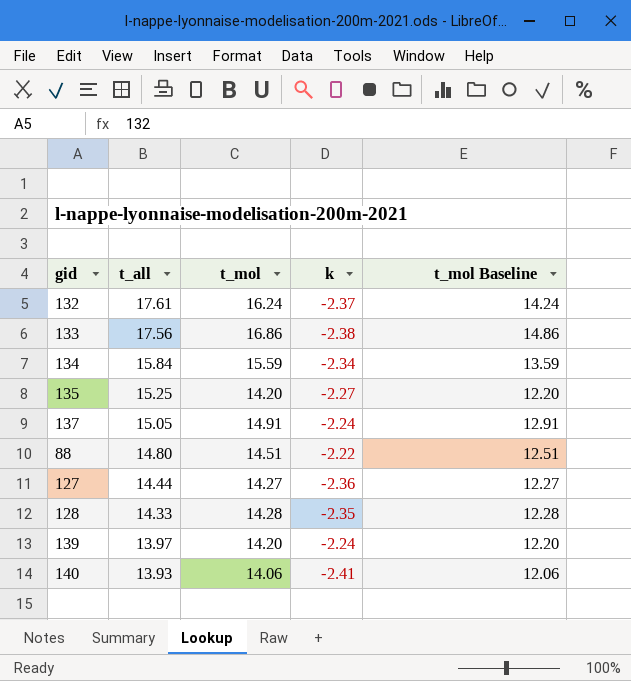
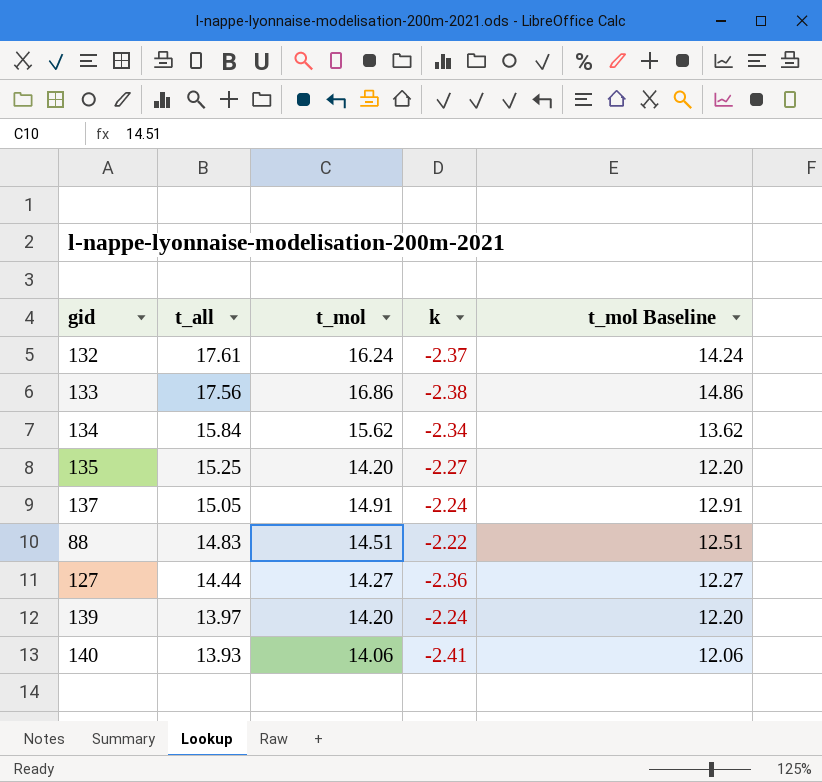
row 128: 14.33 | 14.28 | -2.35 | 12.28 -> none
134 | t_mol: 15.59 -> 15.62
134 | t_mol Baseline: 13.59 -> 13.62
88 | t_all: 14.80 -> 14.83

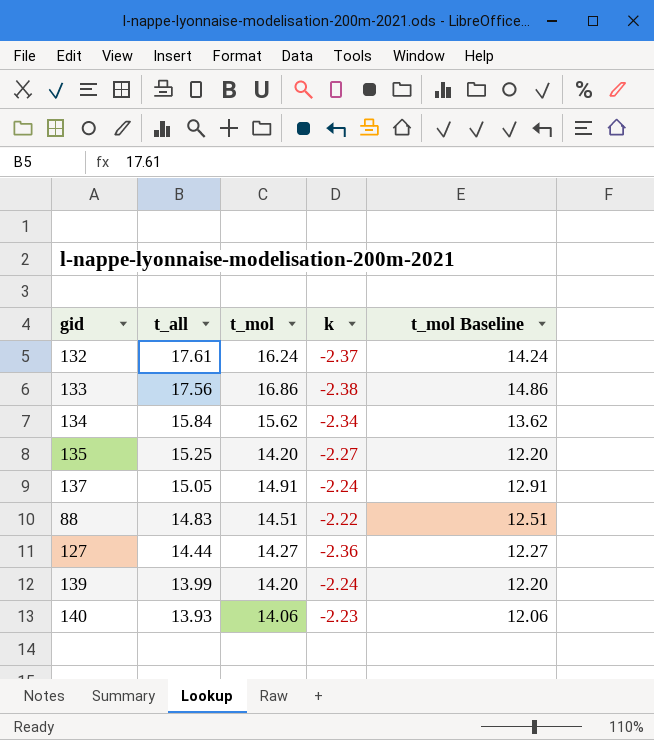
139 | t_all: 13.97 -> 13.99
140 | k: -2.41 -> -2.23

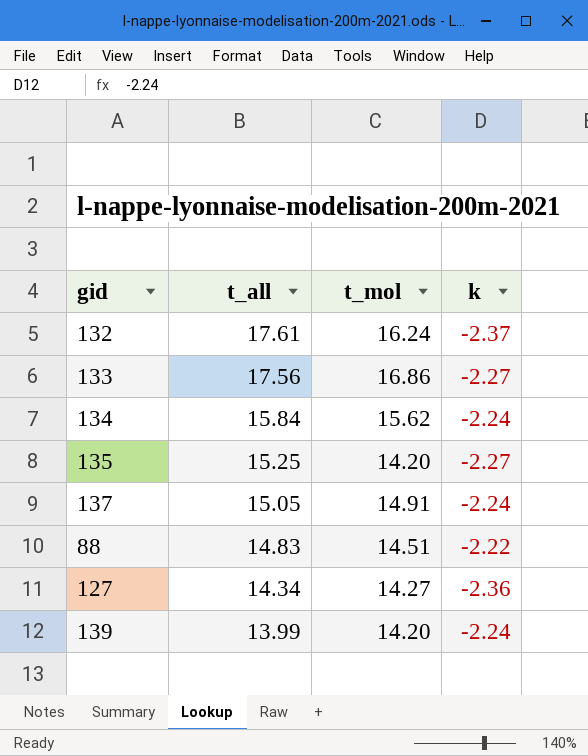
column t_mol Baseline | formula: [t_mol] - 2 -> none
row 140: 13.93 | 14.06 | -2.23 | 12.06 -> none
133 | k: -2.38 -> -2.27
134 | k: -2.34 -> -2.24
127 | t_all: 14.44 -> 14.34

